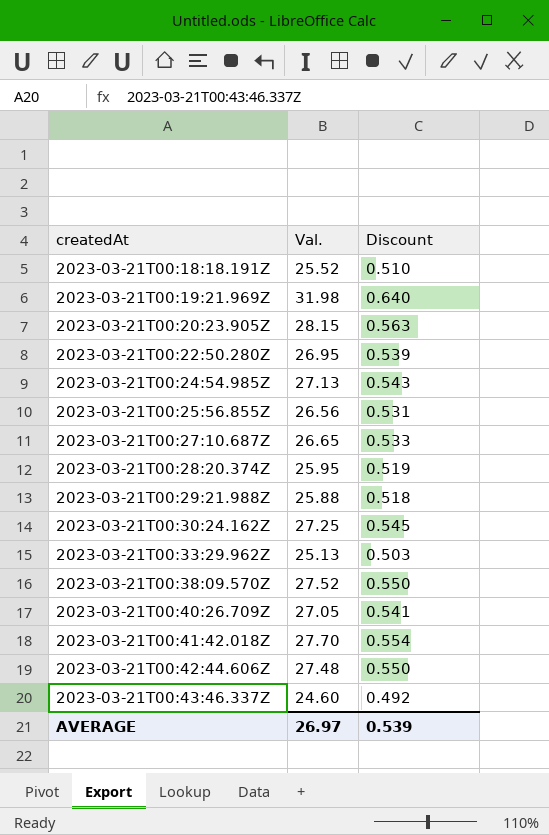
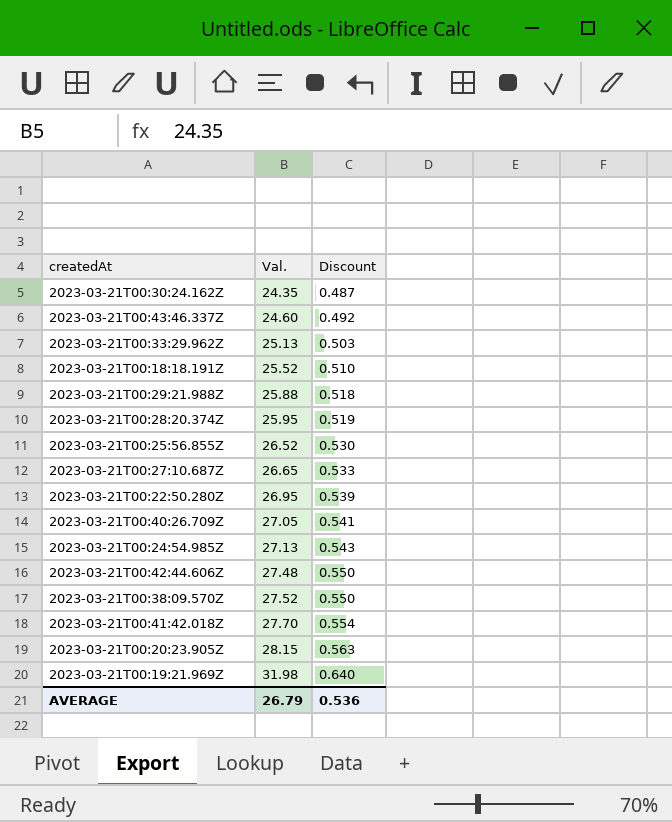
row order: createdAt ascending -> Val. ascending
2023-03-21T00:30:24.162Z | Val.: 27.25 -> 24.35
2023-03-21T00:30:24.162Z | Discount: 0.545 -> 0.487
2023-03-21T00:25:56.855Z | Val.: 26.56 -> 26.52
2023-03-21T00:25:56.855Z | Discount: 0.531 -> 0.530
AVERAGE | Val.: 26.97 -> 26.79
AVERAGE | Discount: 0.539 -> 0.536

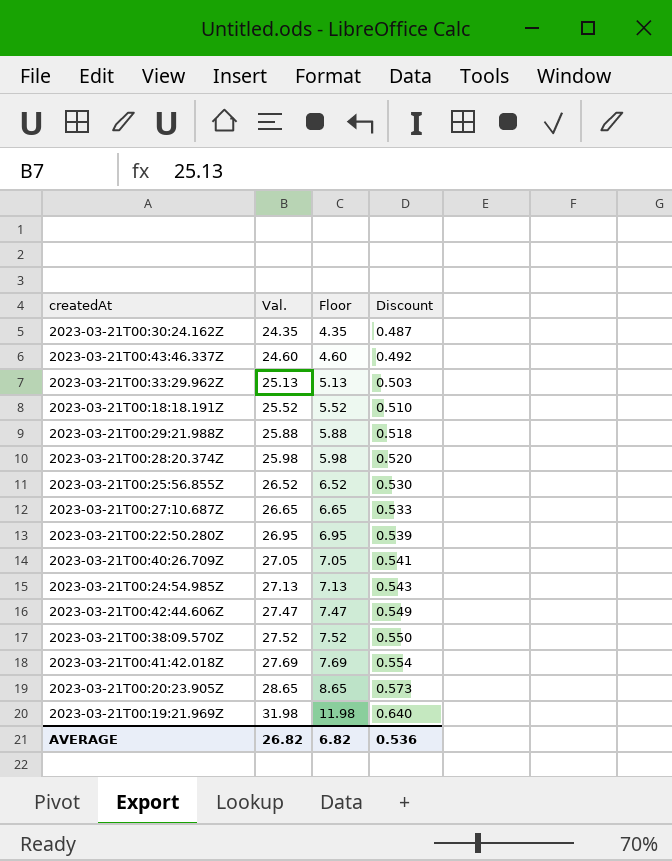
column Floor | formula: none -> [Val.] - 20
2023-03-21T00:28:20.374Z | Val.: 25.95 -> 25.98
2023-03-21T00:28:20.374Z | Discount: 0.519 -> 0.520
2023-03-21T00:42:44.606Z | Val.: 27.48 -> 27.47
2023-03-21T00:42:44.606Z | Discount: 0.550 -> 0.549
2023-03-21T00:41:42.018Z | Val.: 27.70 -> 27.69
2023-03-21T00:20:23.905Z | Val.: 28.15 -> 28.65
2023-03-21T00:20:23.905Z | Discount: 0.563 -> 0.573
AVERAGE | Val.: 26.79 -> 26.82

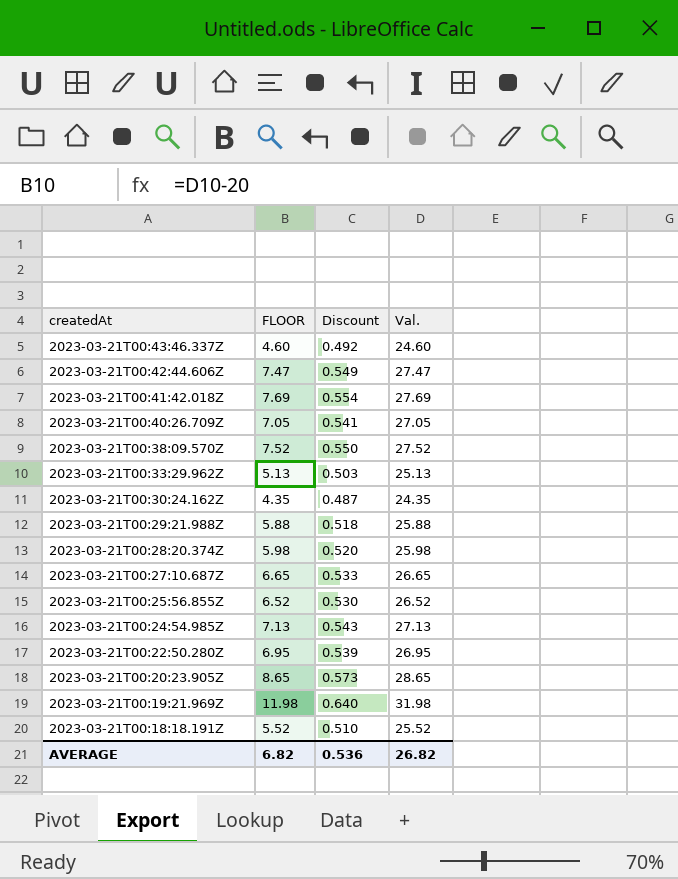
row order: Val. ascending -> createdAt descending
column name: Floor -> FLOOR
column Val. | position: 2 -> 4

